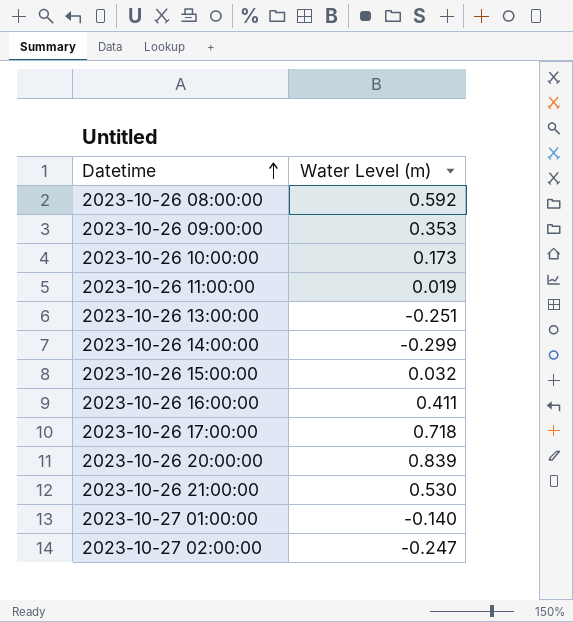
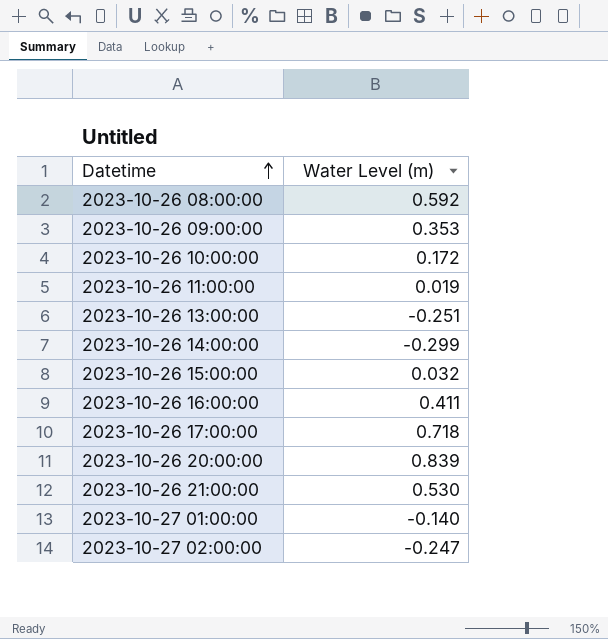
2023-10-26 10:00:00 | Water Level (m): 0.173 -> 0.172

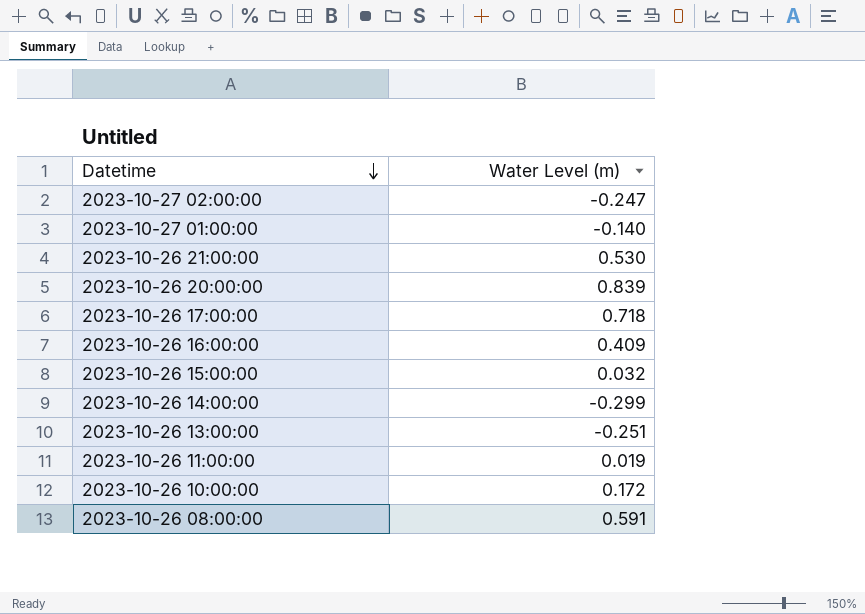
row order: Datetime ascending -> Datetime descending
row 2023-10-26 09:00:00: 0.353 -> none
2023-10-26 16:00:00 | Water Level (m): 0.411 -> 0.409
2023-10-26 08:00:00 | Water Level (m): 0.592 -> 0.591

